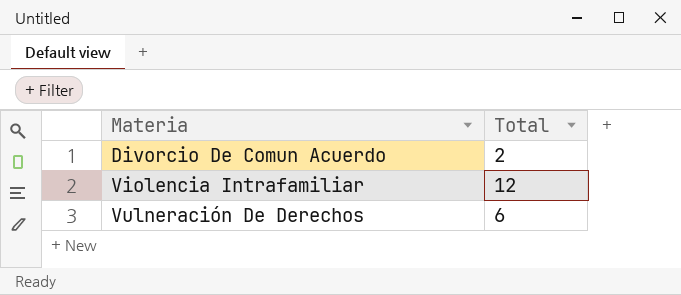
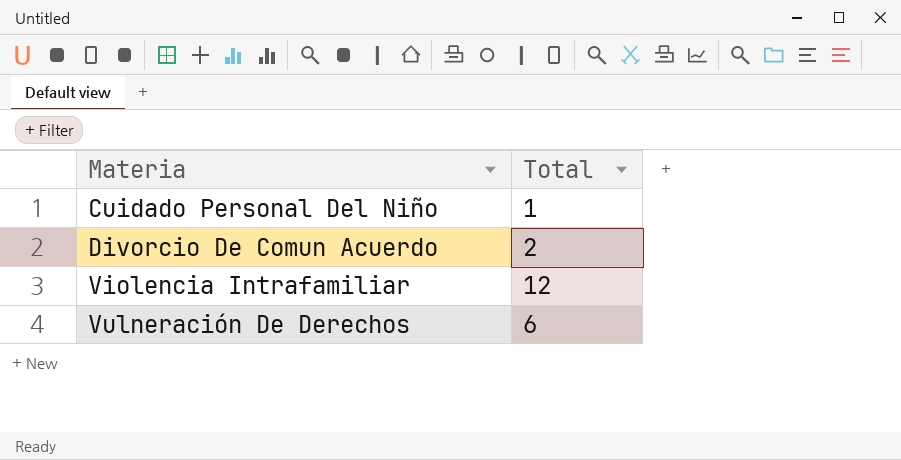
row Cuidado Personal Del Niño: none -> 1

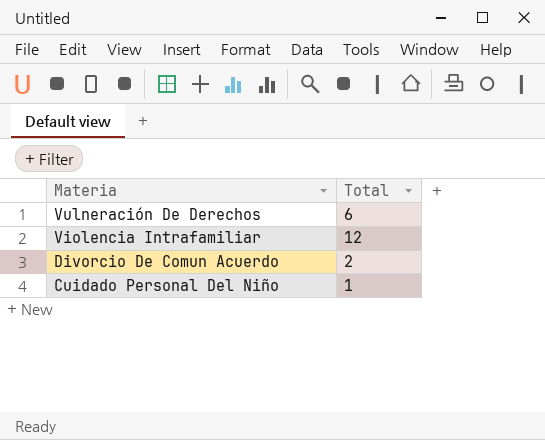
row order: Materia ascending -> Materia descending

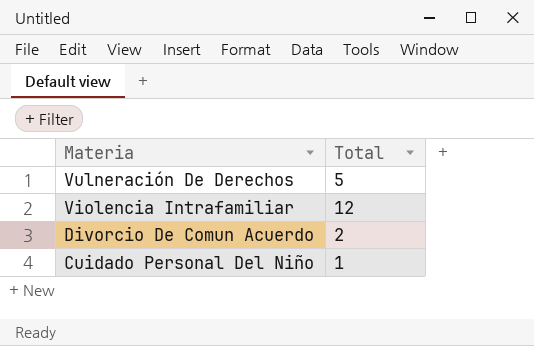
Vulneración De Derechos | Total: 6 -> 5

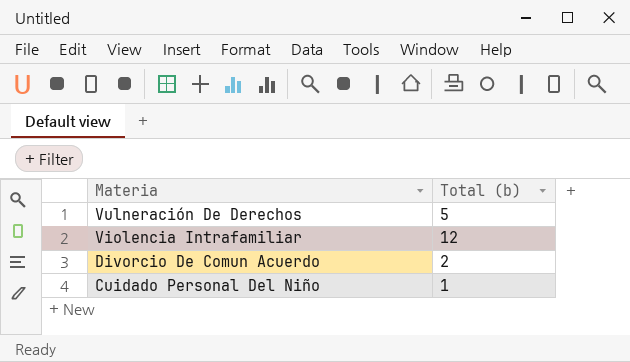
column name: Total -> Total (b)

